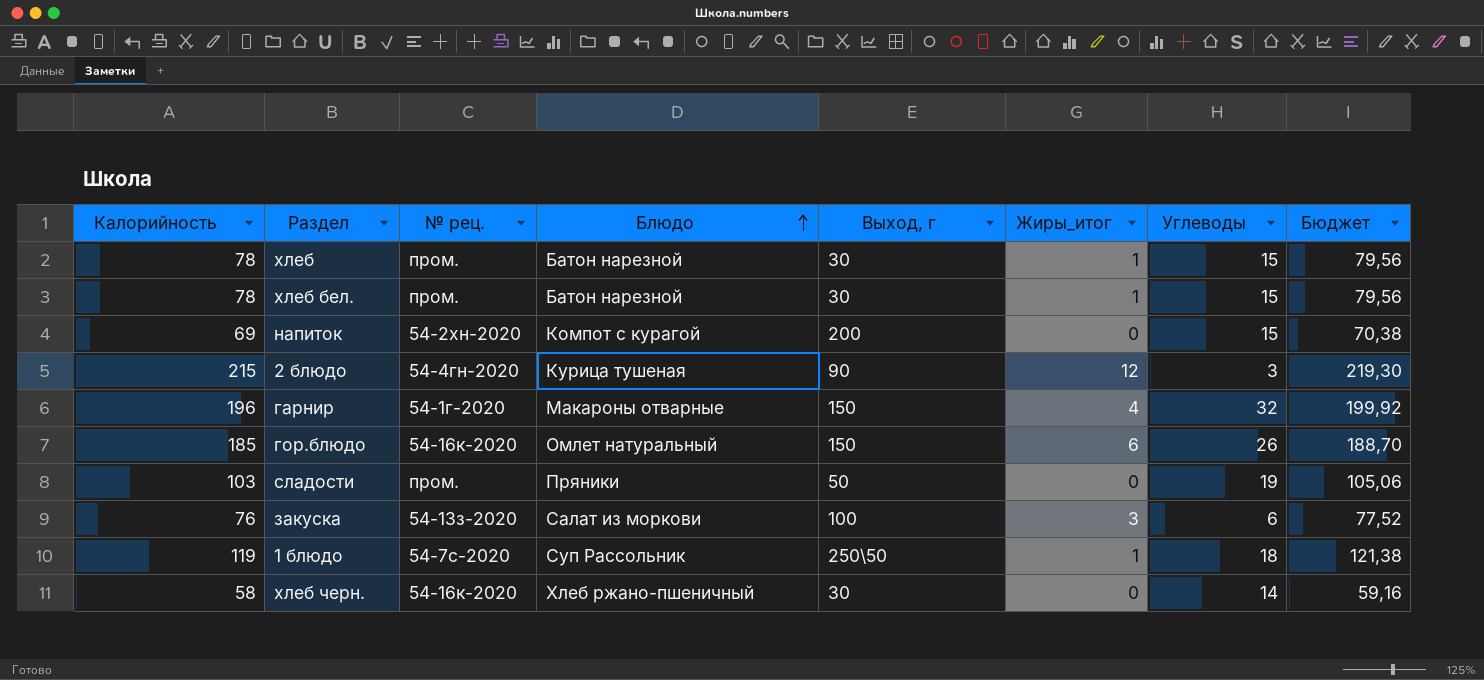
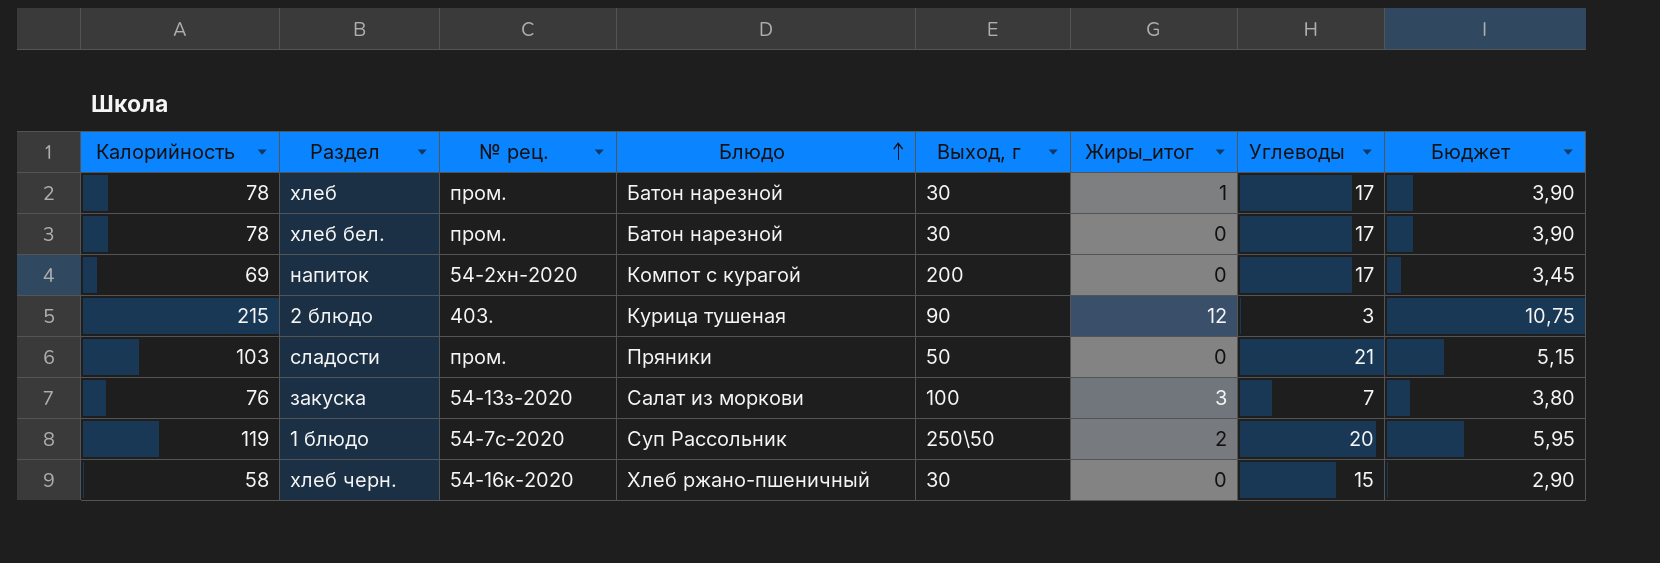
column Бюджет | formula: [Калорийность] * 1,02 -> [Калорийность] * 0,05
row гарнир: 196 | 54-1г-2020 | Макароны отварные | 150 | 4 | 32 | 199,92 -> none
row гор.блюдо: 185 | 54-16к-2020 | Омлет натуральный | 150 | 6 | 26 | 188,70 -> none
хлеб | Углеводы: 15 -> 17
хлеб бел. | Жиры_итог: 1 -> 0
хлеб бел. | Углеводы: 15 -> 17
напиток | Углеводы: 15 -> 17
2 блюдо | № рец.: 54-4гн-2020 -> 403.
сладости | Углеводы: 19 -> 21
закуска | Углеводы: 6 -> 7
1 блюдо | Жиры_итог: 1 -> 2
1 блюдо | Углеводы: 18 -> 20
хлеб черн. | Углеводы: 14 -> 15

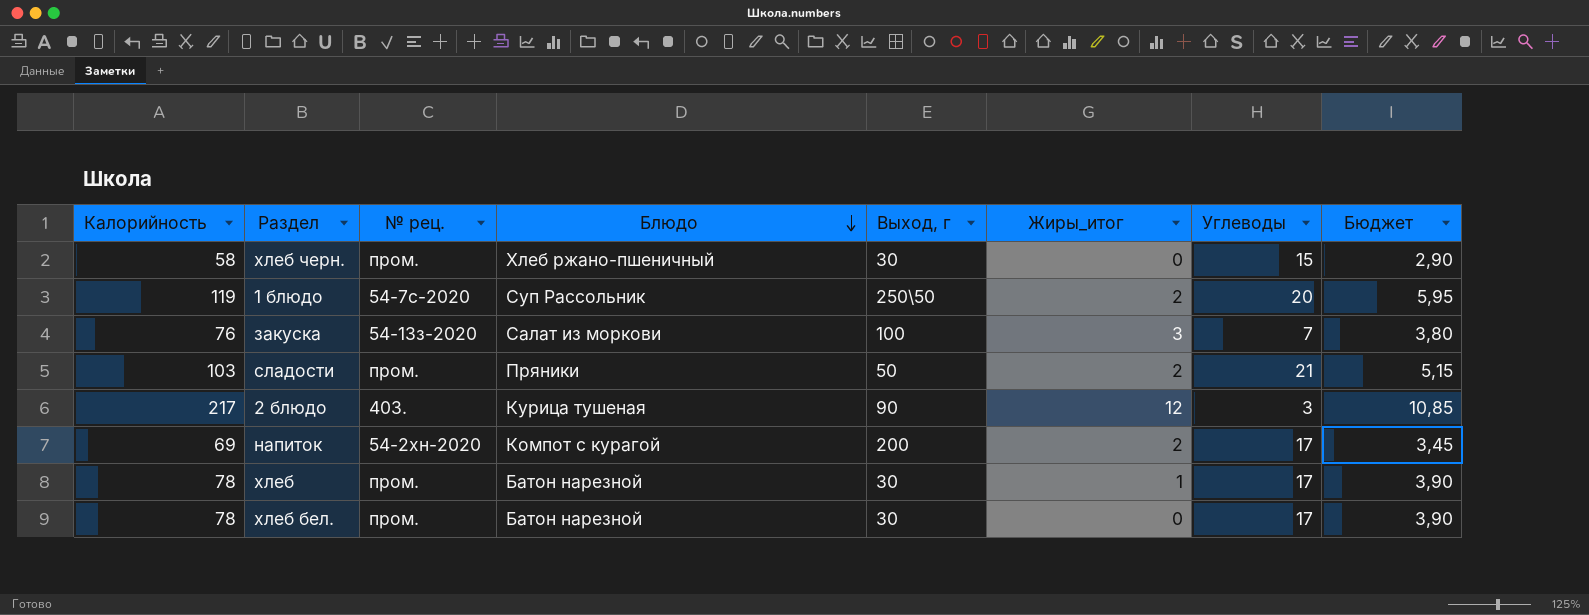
row order: Блюдо ascending -> Блюдо descending
хлеб черн. | № рец.: 54-16к-2020 -> пром.
сладости | Жиры_итог: 0 -> 2
2 блюдо | Калорийность: 215 -> 217
2 блюдо | Бюджет: 10,75 -> 10,85
напиток | Жиры_итог: 0 -> 2

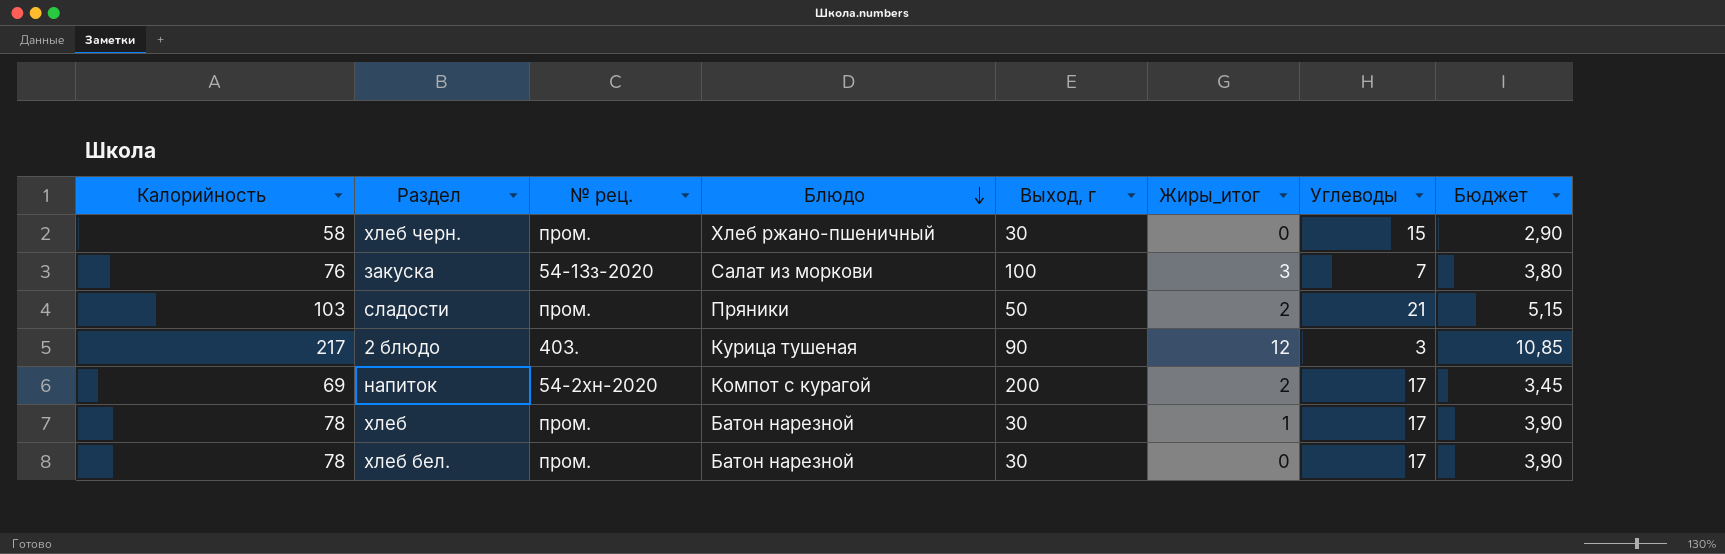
row 1 блюдо: 119 | 54-7с-2020 | Суп Рассольник | 250\50 | 2 | 20 | 5,95 -> none

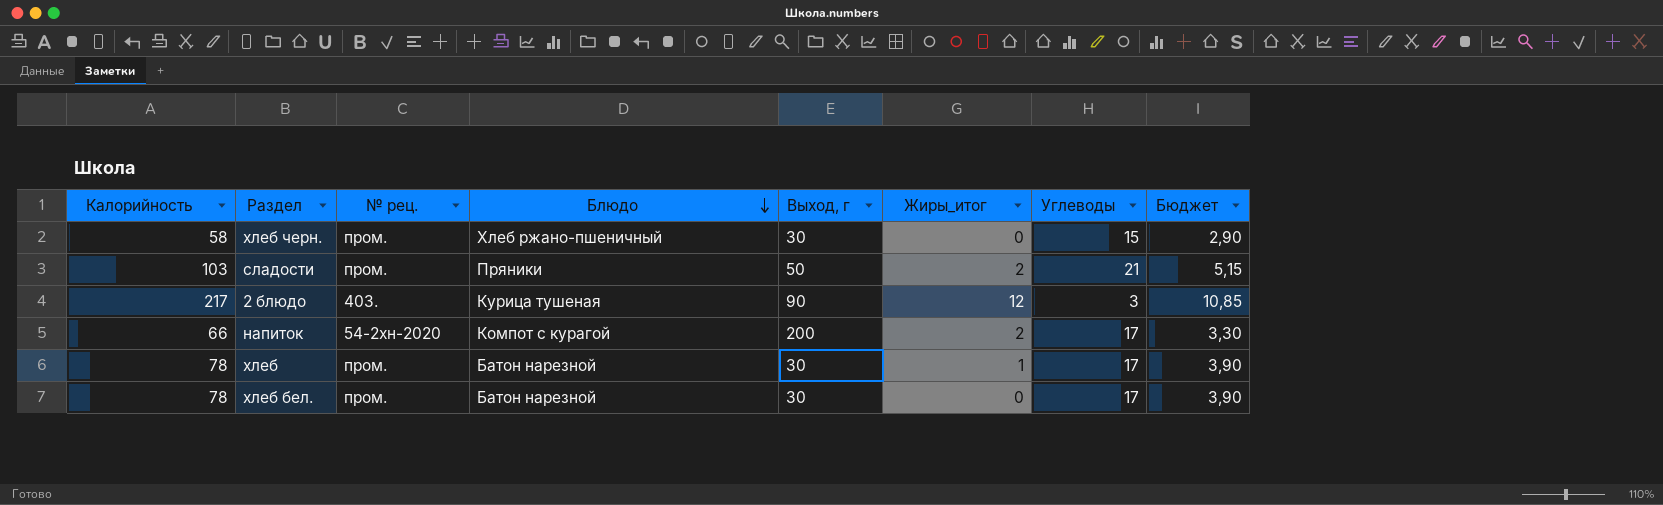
row закуска: 76 | 54-13з-2020 | Салат из моркови | 100 | 3 | 7 | 3,80 -> none
напиток | Калорийность: 69 -> 66
напиток | Бюджет: 3,45 -> 3,30

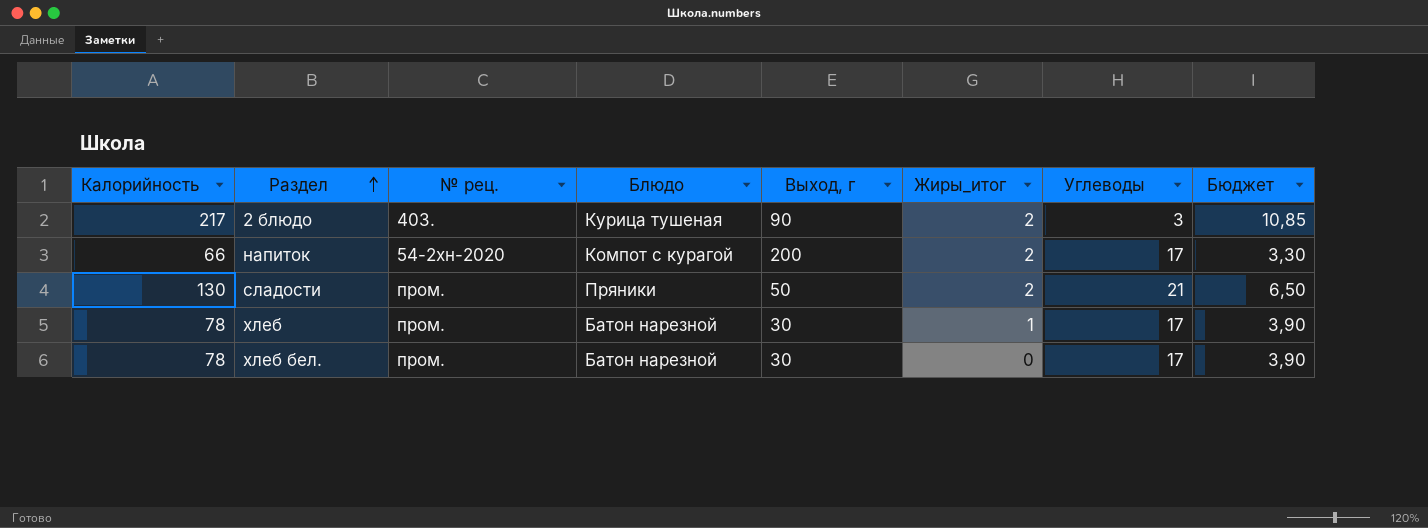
row order: Блюдо descending -> Раздел ascending
row хлеб черн.: 58 | пром. | Хлеб ржано-пшеничный | 30 | 0 | 15 | 2,90 -> none
2 блюдо | Жиры_итог: 12 -> 2
сладости | Калорийность: 103 -> 130
сладости | Бюджет: 5,15 -> 6,50

